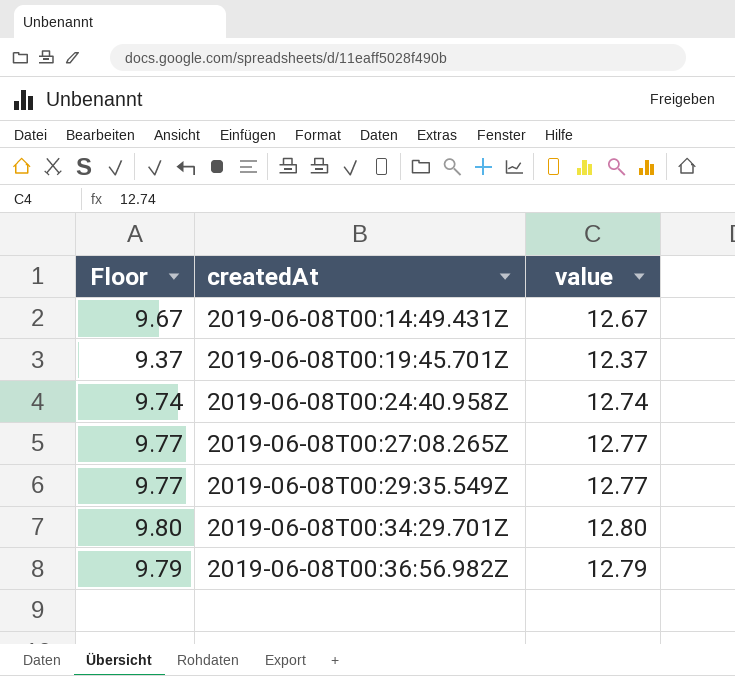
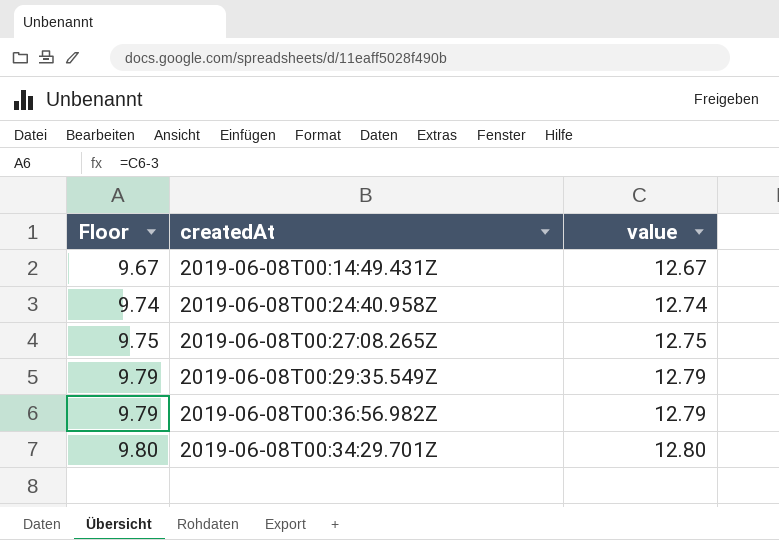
row order: createdAt ascending -> Floor ascending
row 2019-06-08T00:19:45.701Z: 9.37 | 12.37 -> none
2019-06-08T00:27:08.265Z | Floor: 9.77 -> 9.75
2019-06-08T00:27:08.265Z | value: 12.77 -> 12.75
2019-06-08T00:29:35.549Z | Floor: 9.77 -> 9.79
2019-06-08T00:29:35.549Z | value: 12.77 -> 12.79

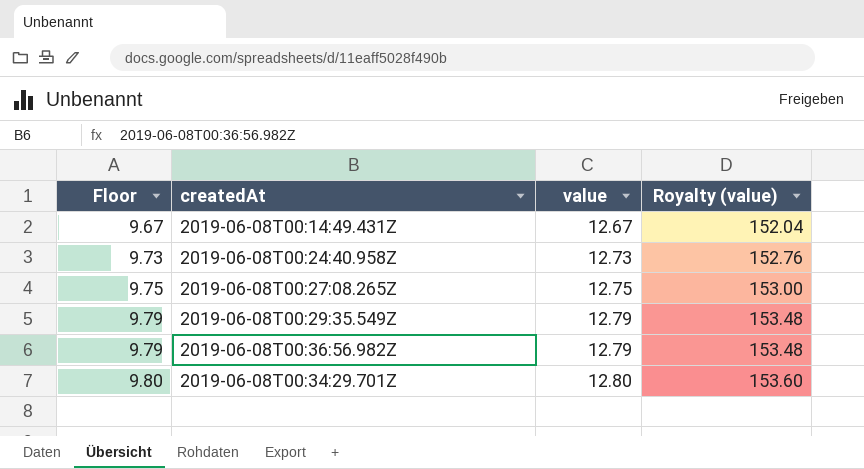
column Royalty (value) | formula: none -> [value] * 12
2019-06-08T00:24:40.958Z | Floor: 9.74 -> 9.73
2019-06-08T00:24:40.958Z | value: 12.74 -> 12.73

